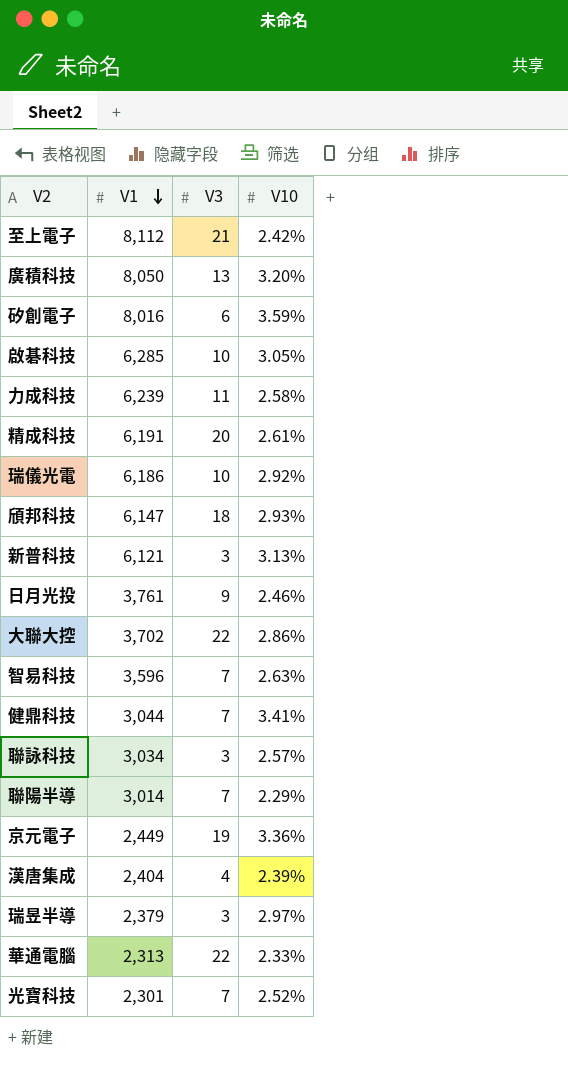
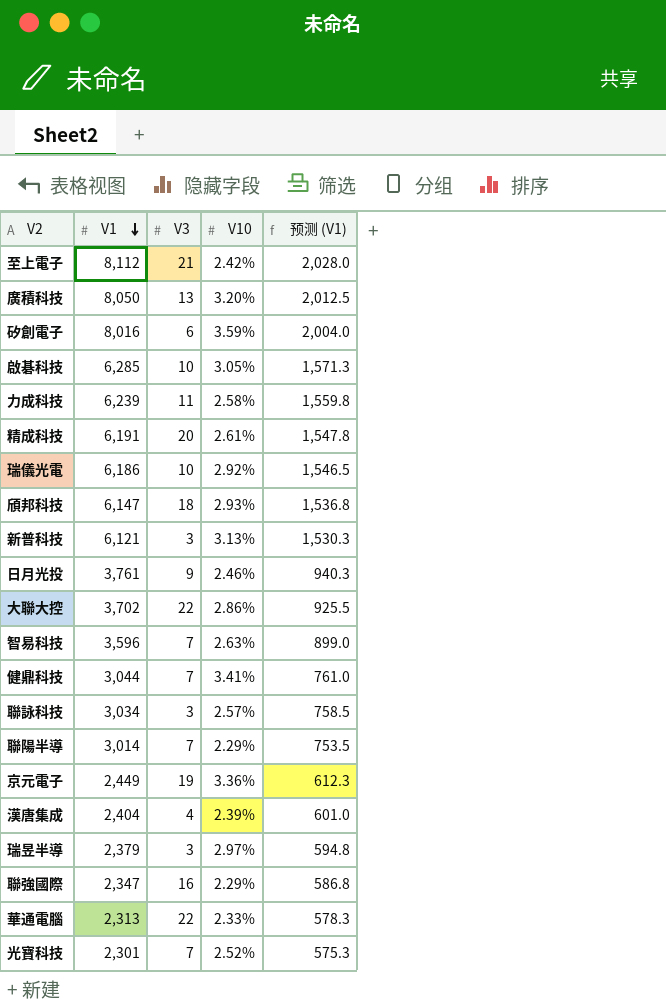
column 预测 (V1) | formula: none -> [V1] * 0.25
row 聯強國際: none -> 2,347 | 16 | 2.29% | 586.8

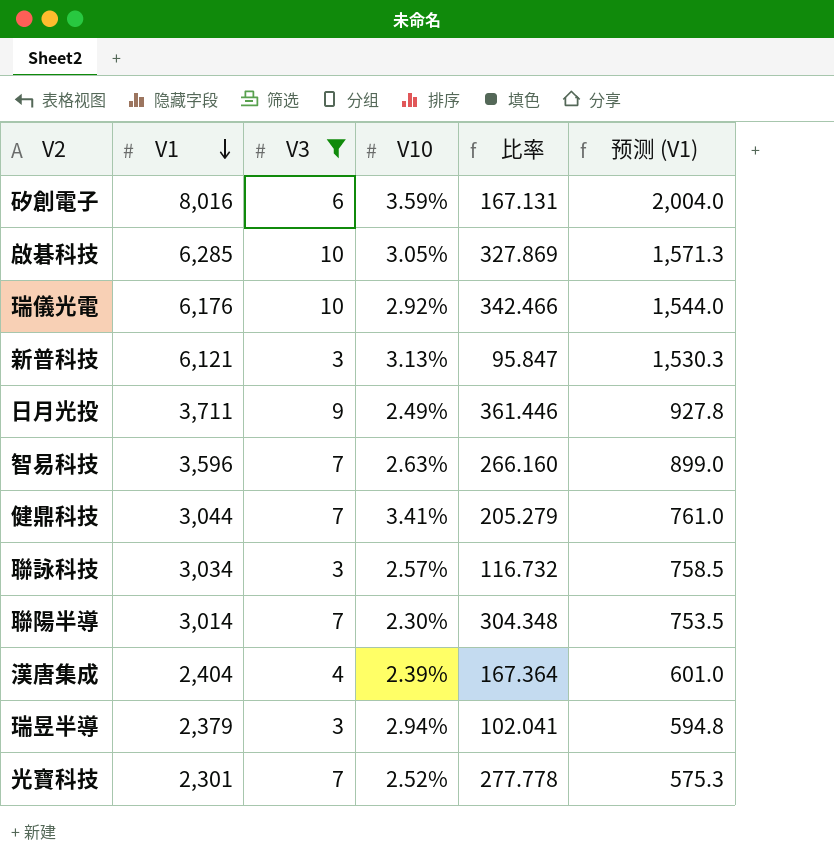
filter: none -> V3 <= 10
column 比率 | formula: none -> [V3] / [V10]
瑞儀光電 | V1: 6,186 -> 6,176
瑞儀光電 | 预测 (V1): 1,546.5 -> 1,544.0
日月光投 | V1: 3,761 -> 3,711
日月光投 | V10: 2.46% -> 2.49%
日月光投 | 预测 (V1): 940.3 -> 927.8
聯陽半導 | V10: 2.29% -> 2.30%
瑞昱半導 | V10: 2.97% -> 2.94%

